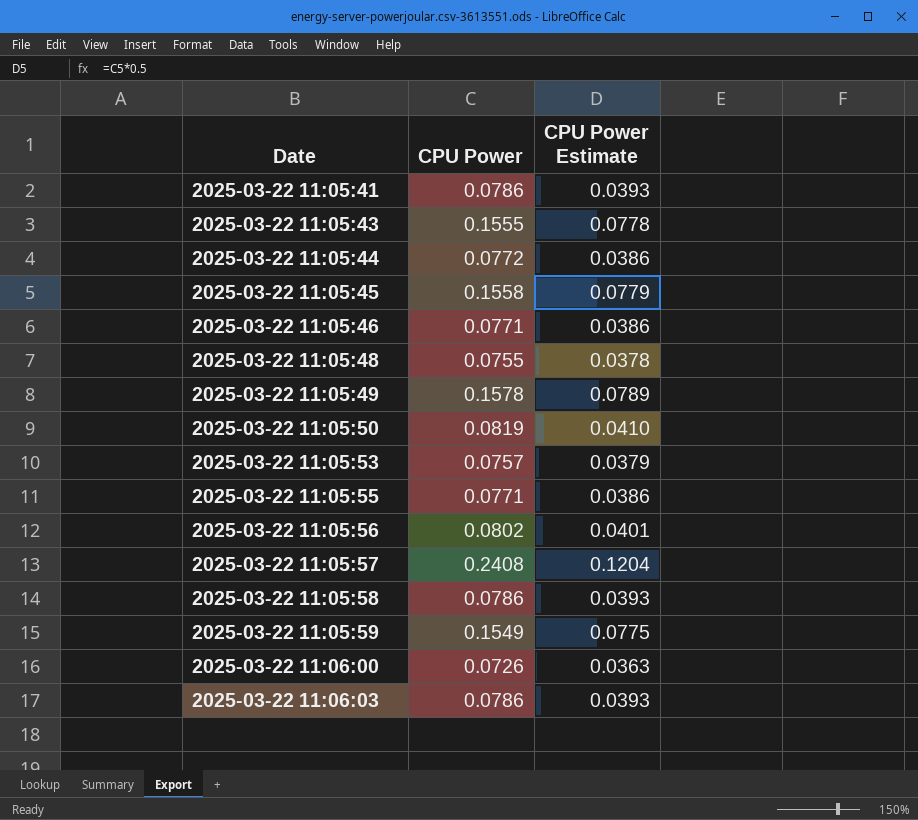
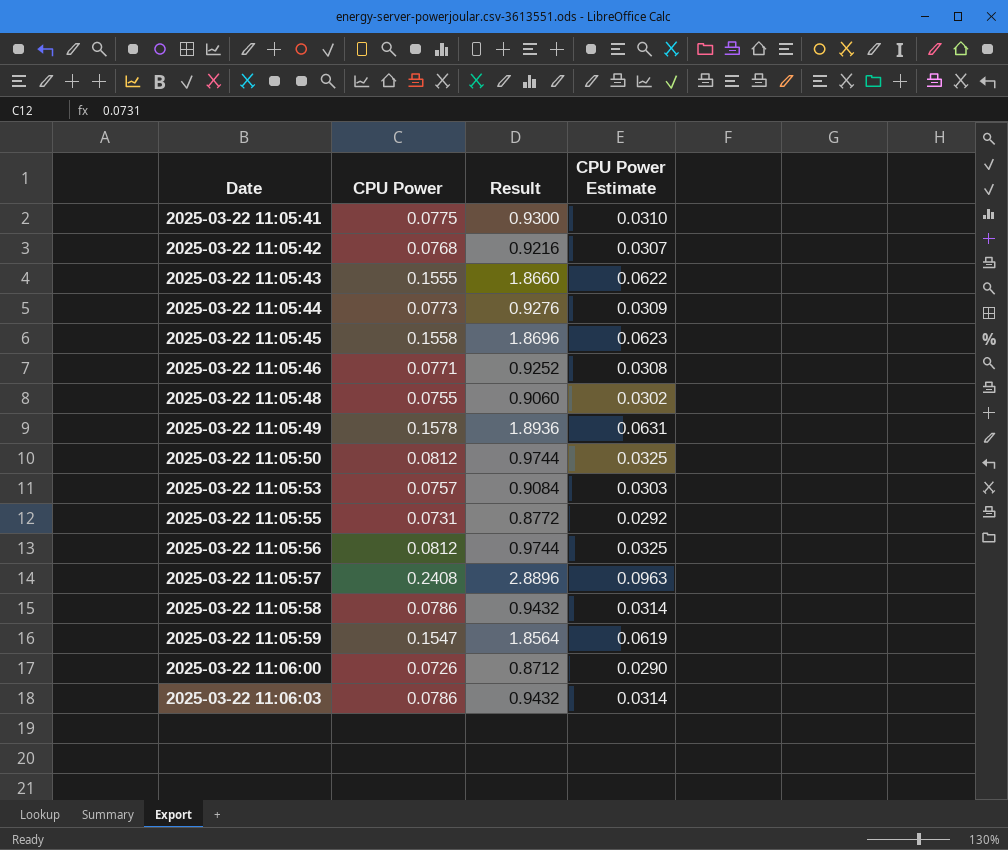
column Result | formula: none -> [CPU Power] * 12
column CPU Power Estimate | formula: [CPU Power] * 0.5 -> [CPU Power] * 0.4
2025-03-22 11:05:41 | CPU Power: 0.0786 -> 0.0775
row 2025-03-22 11:05:42: none -> 0.0768 | 0.9216 | 0.0307
2025-03-22 11:05:44 | CPU Power: 0.0772 -> 0.0773
2025-03-22 11:05:50 | CPU Power: 0.0819 -> 0.0812
2025-03-22 11:05:55 | CPU Power: 0.0771 -> 0.0731
2025-03-22 11:05:56 | CPU Power: 0.0802 -> 0.0812
2025-03-22 11:05:59 | CPU Power: 0.1549 -> 0.1547

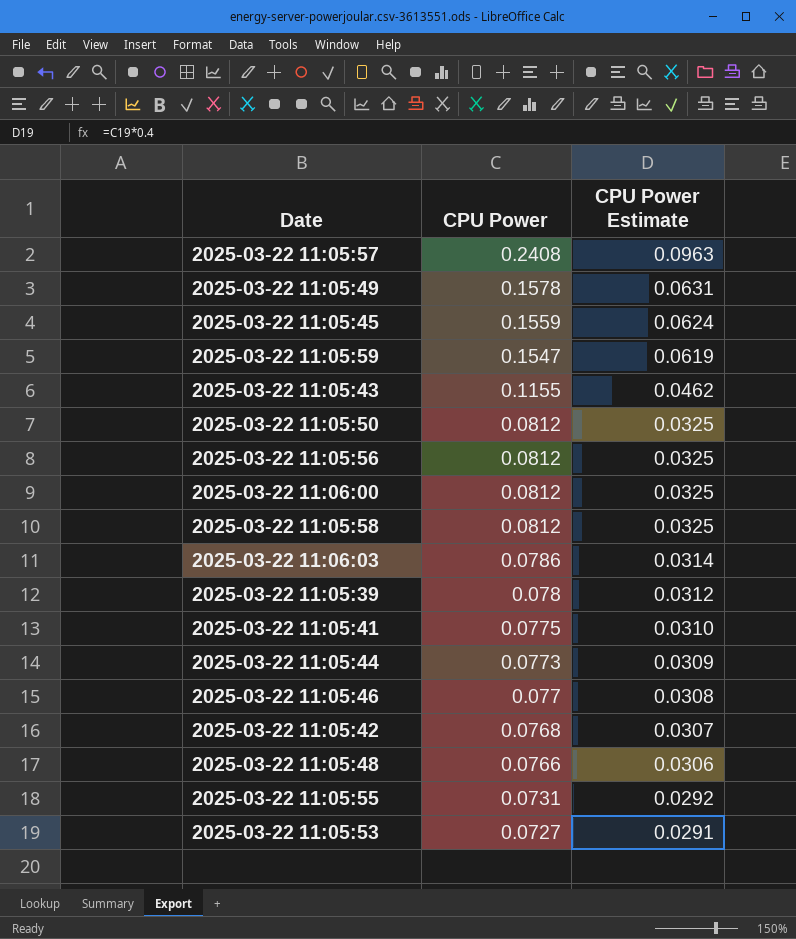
row order: Date ascending -> CPU Power descending
column Result | formula: [CPU Power] * 12 -> none
2025-03-22 11:05:45 | CPU Power: 0.1558 -> 0.1559
2025-03-22 11:05:45 | CPU Power Estimate: 0.0623 -> 0.0624
2025-03-22 11:05:43 | CPU Power: 0.1555 -> 0.1155
2025-03-22 11:05:43 | CPU Power Estimate: 0.0622 -> 0.0462
2025-03-22 11:06:00 | CPU Power: 0.0726 -> 0.0812
2025-03-22 11:06:00 | CPU Power Estimate: 0.0290 -> 0.0325
2025-03-22 11:05:58 | CPU Power: 0.0786 -> 0.0812
2025-03-22 11:05:58 | CPU Power Estimate: 0.0314 -> 0.0325
row 2025-03-22 11:05:39: none -> 0.078 | 0.0312
2025-03-22 11:05:46 | CPU Power: 0.0771 -> 0.077
2025-03-22 11:05:48 | CPU Power: 0.0755 -> 0.0766
2025-03-22 11:05:48 | CPU Power Estimate: 0.0302 -> 0.0306
2025-03-22 11:05:53 | CPU Power: 0.0757 -> 0.0727
2025-03-22 11:05:53 | CPU Power Estimate: 0.0303 -> 0.0291

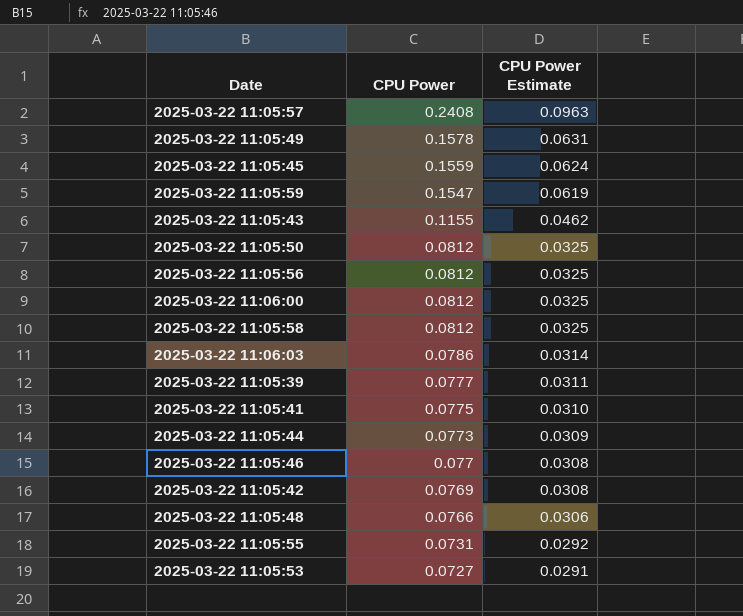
2025-03-22 11:05:39 | CPU Power: 0.078 -> 0.0777
2025-03-22 11:05:39 | CPU Power Estimate: 0.0312 -> 0.0311
2025-03-22 11:05:42 | CPU Power: 0.0768 -> 0.0769
2025-03-22 11:05:42 | CPU Power Estimate: 0.0307 -> 0.0308

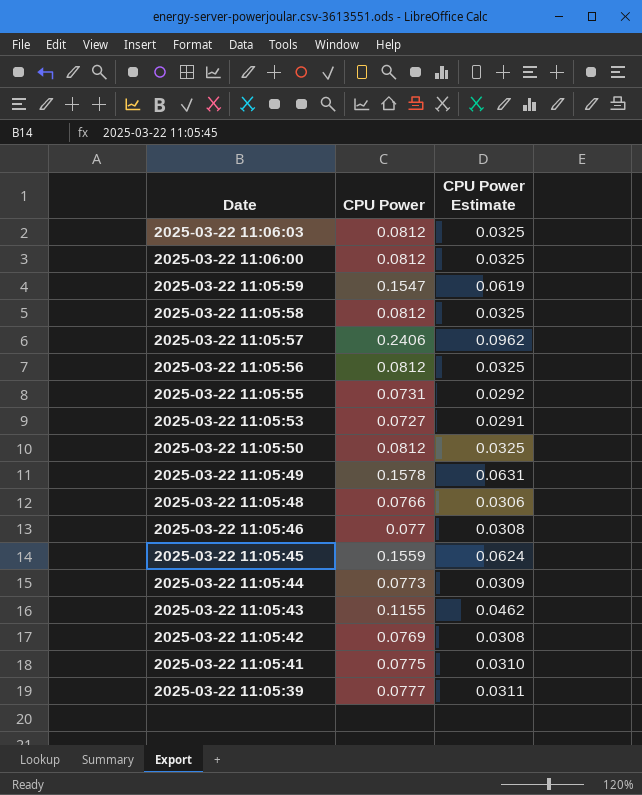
row order: CPU Power descending -> Date descending
2025-03-22 11:06:03 | CPU Power: 0.0786 -> 0.0812
2025-03-22 11:06:03 | CPU Power Estimate: 0.0314 -> 0.0325
2025-03-22 11:05:57 | CPU Power: 0.2408 -> 0.2406
2025-03-22 11:05:57 | CPU Power Estimate: 0.0963 -> 0.0962

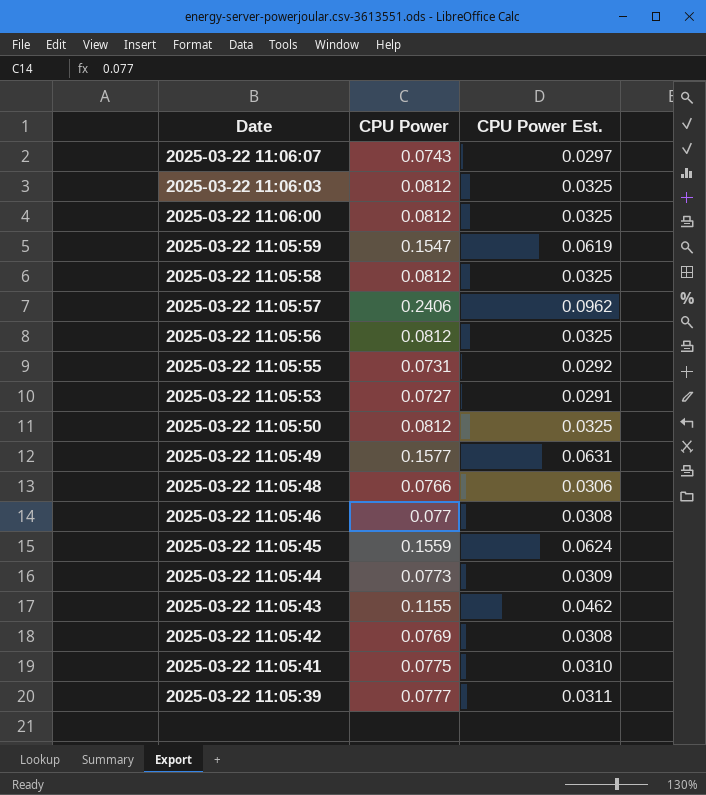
column name: CPU Power Estimate -> CPU Power Est.
row 2025-03-22 11:06:07: none -> 0.0743 | 0.0297
2025-03-22 11:05:49 | CPU Power: 0.1578 -> 0.1577

